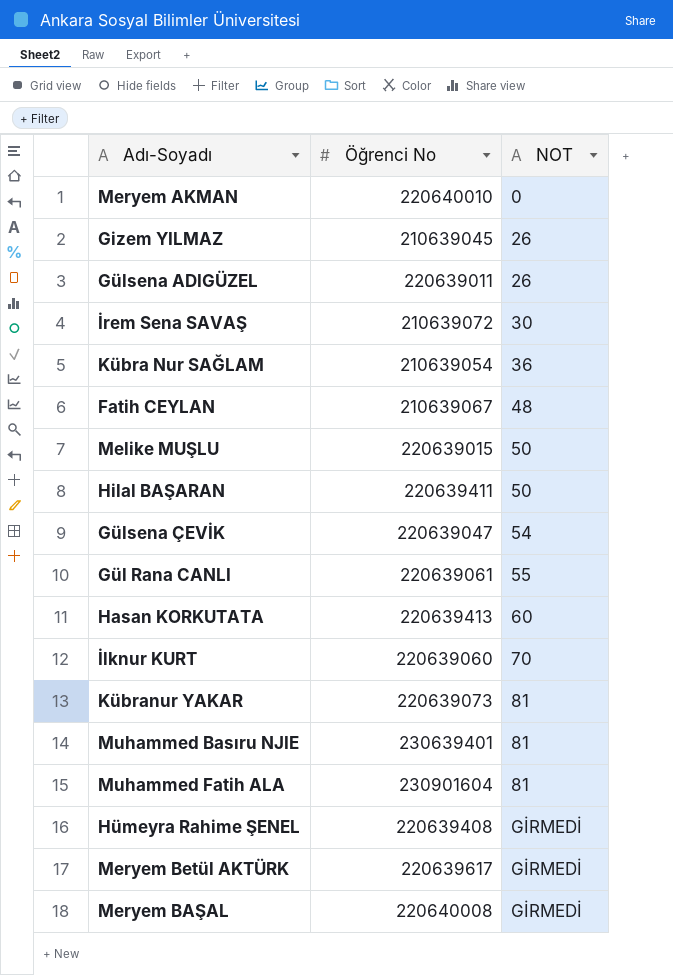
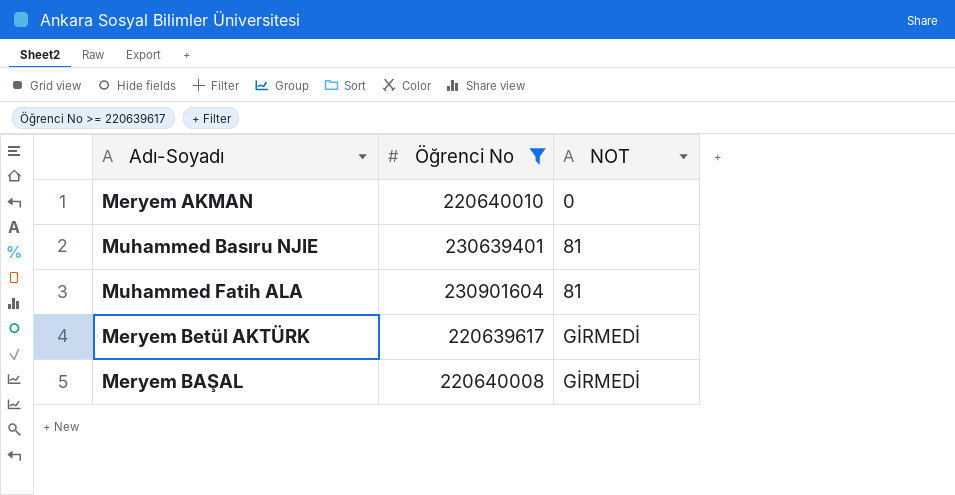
filter: none -> Öğrenci No >= 220639617

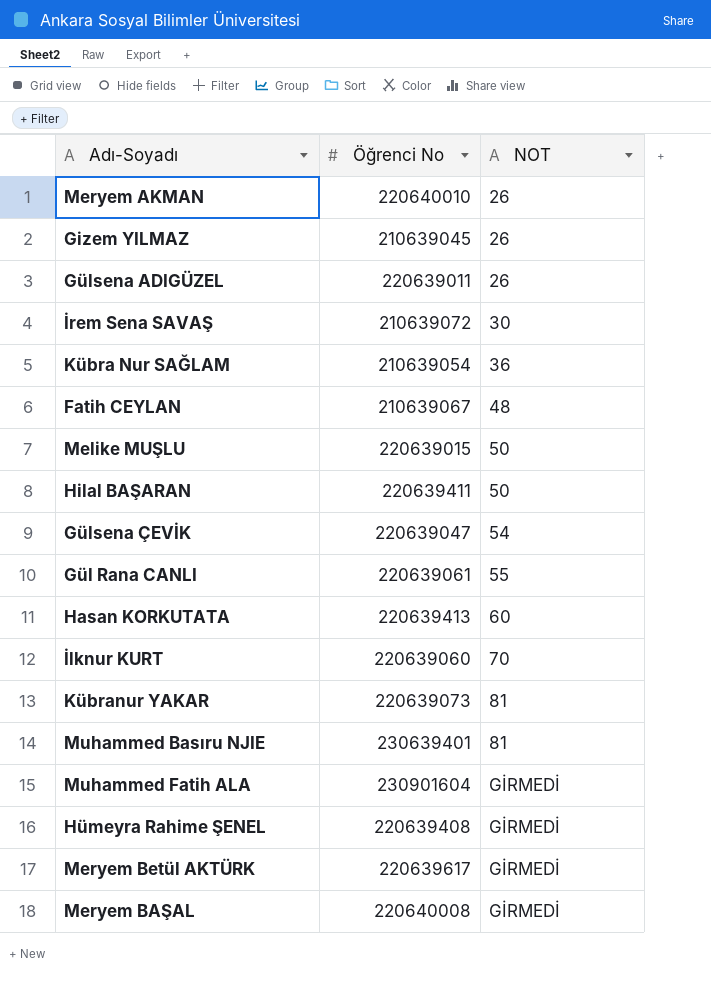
filter: Öğrenci No >= 220639617 -> none
Meryem AKMAN | NOT: 0 -> 26
Muhammed Fatih ALA | NOT: 81 -> GİRMEDİ

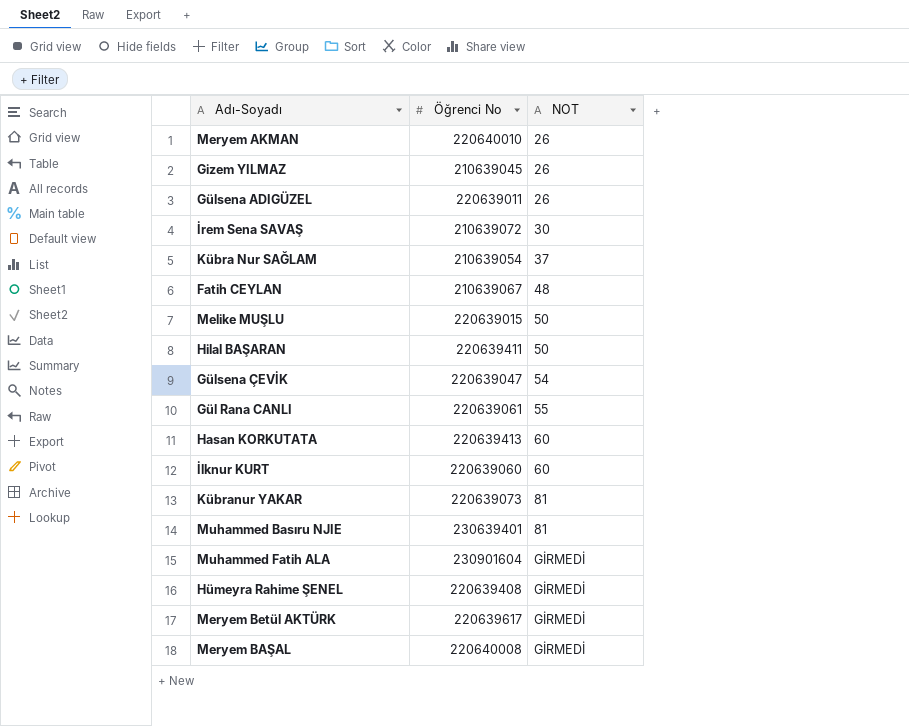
Kübra Nur SAĞLAM | NOT: 36 -> 37
İlknur KURT | NOT: 70 -> 60

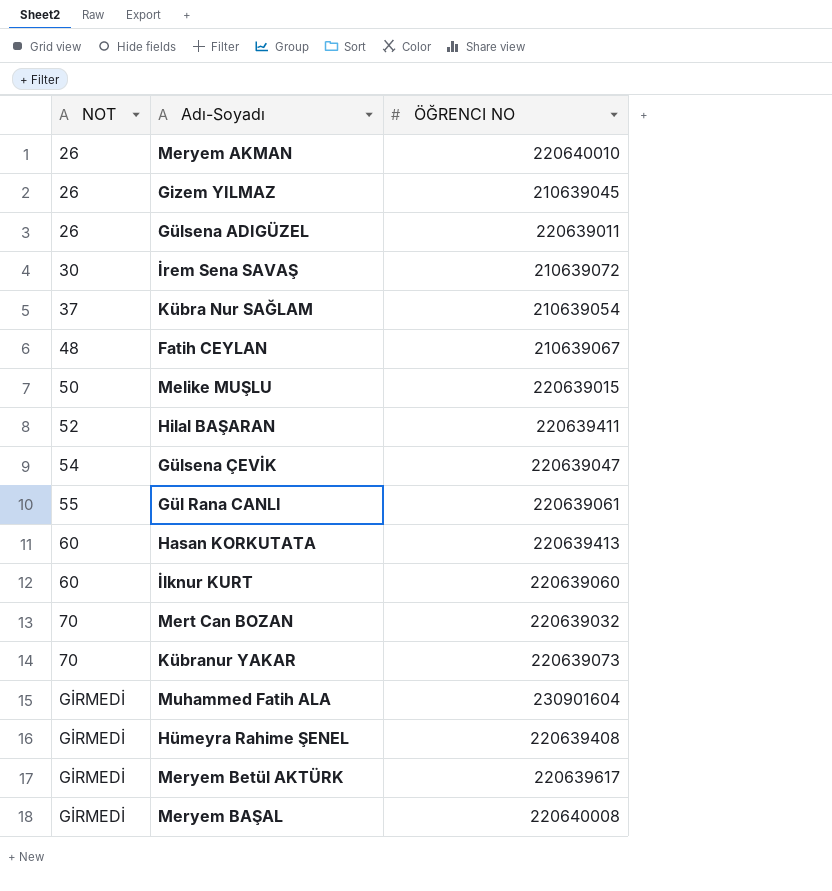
column NOT | position: 3 -> 1
column name: Öğrenci No -> ÖĞRENCI NO
row Muhammed Basıru NJIE: 230639401 | 81 -> none
Hilal BAŞARAN | NOT: 50 -> 52
row Mert Can BOZAN: none -> 70 | 220639032
Kübranur YAKAR | NOT: 81 -> 70

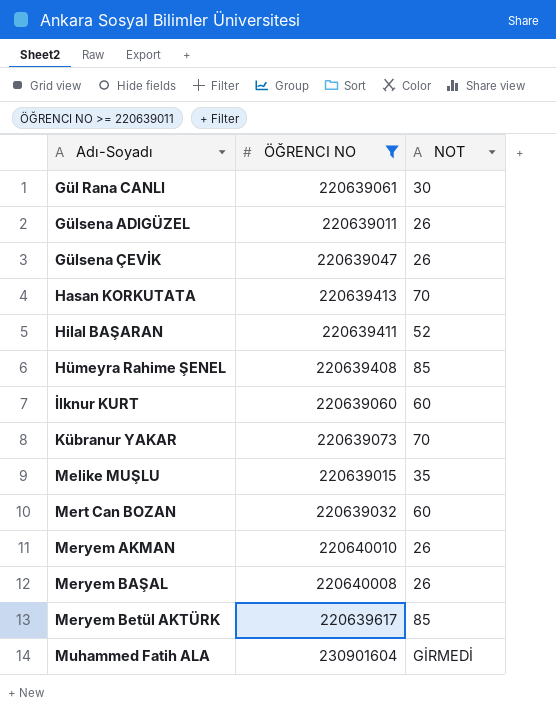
filter: none -> ÖĞRENCI NO >= 220639011
row order: NOT ascending -> Adı-Soyadı ascending
column NOT | position: 1 -> 3
Gül Rana CANLI | NOT: 55 -> 30
Gülsena ÇEVİK | NOT: 54 -> 26
Hasan KORKUTATA | NOT: 60 -> 70
Hümeyra Rahime ŞENEL | NOT: GİRMEDİ -> 85
Melike MUŞLU | NOT: 50 -> 35
Mert Can BOZAN | NOT: 70 -> 60
Meryem BAŞAL | NOT: GİRMEDİ -> 26
Meryem Betül AKTÜRK | NOT: GİRMEDİ -> 85

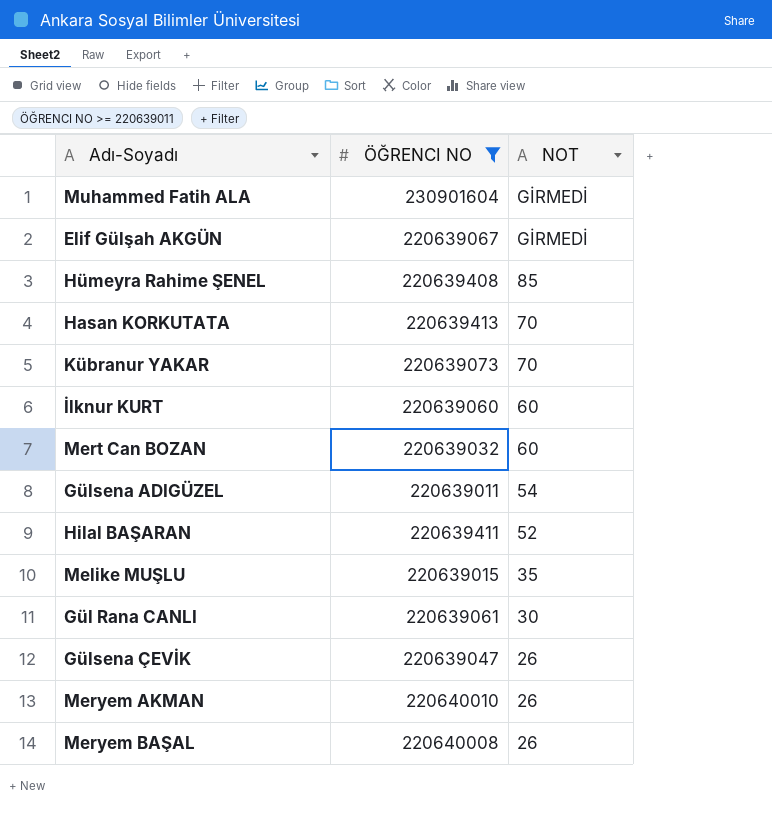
row order: Adı-Soyadı ascending -> NOT descending
row Meryem Betül AKTÜRK: 220639617 | 85 -> none
row Elif Gülşah AKGÜN: none -> 220639067 | GİRMEDİ
Gülsena ADIGÜZEL | NOT: 26 -> 54

